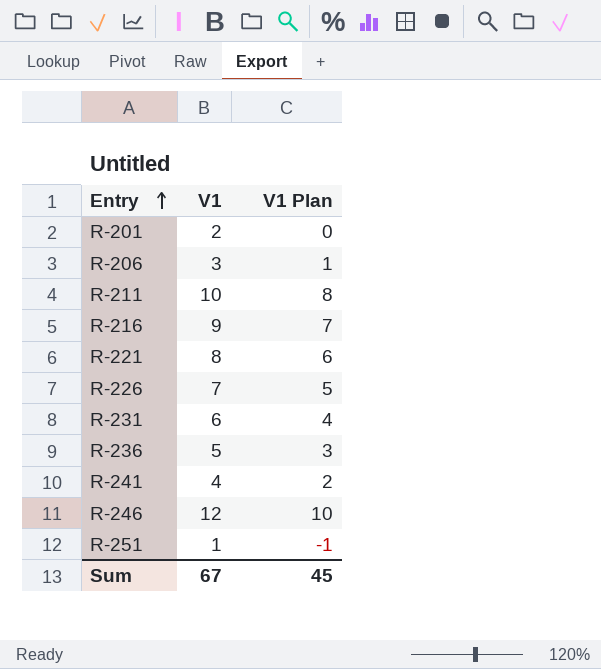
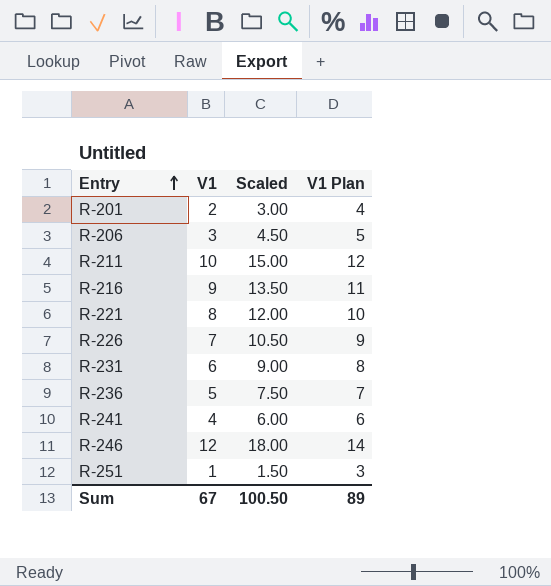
column Scaled | formula: none -> [V1] * 1.5
column V1 Plan | formula: [V1] - 2 -> [V1] + 2
Sum | V1 Plan: 45 -> 89

